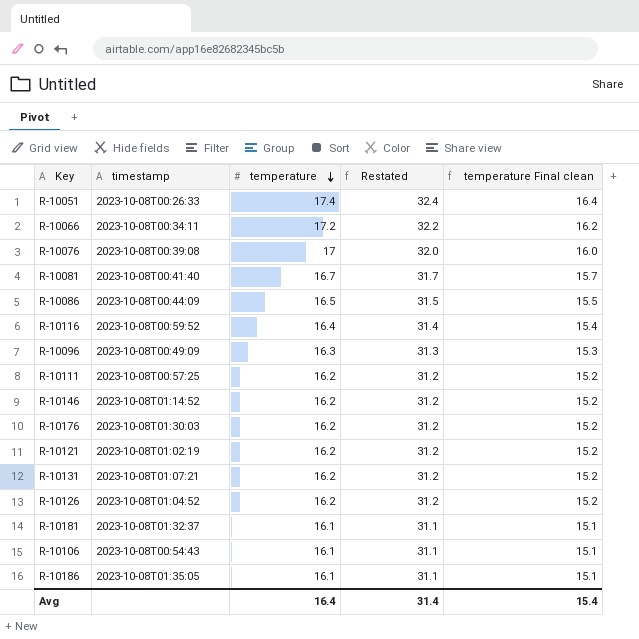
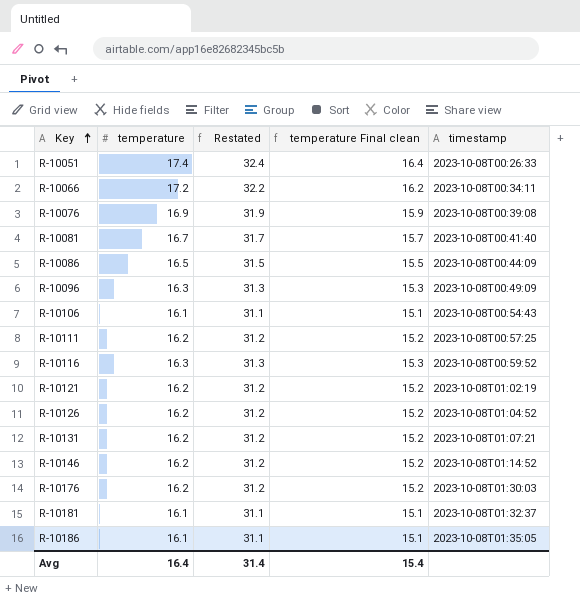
row order: temperature descending -> Key ascending
column timestamp | position: 2 -> 5
R-10076 | temperature: 17 -> 16.9
R-10076 | Restated: 32.0 -> 31.9
R-10076 | temperature Final clean: 16.0 -> 15.9
R-10116 | temperature: 16.4 -> 16.3
R-10116 | Restated: 31.4 -> 31.3
R-10116 | temperature Final clean: 15.4 -> 15.3

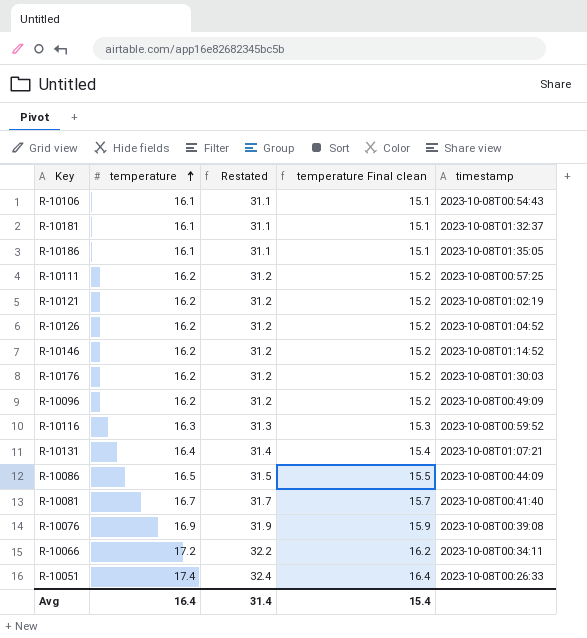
row order: Key ascending -> temperature ascending
R-10096 | temperature: 16.3 -> 16.2
R-10096 | Restated: 31.3 -> 31.2
R-10096 | temperature Final clean: 15.3 -> 15.2
R-10131 | temperature: 16.2 -> 16.4
R-10131 | Restated: 31.2 -> 31.4
R-10131 | temperature Final clean: 15.2 -> 15.4

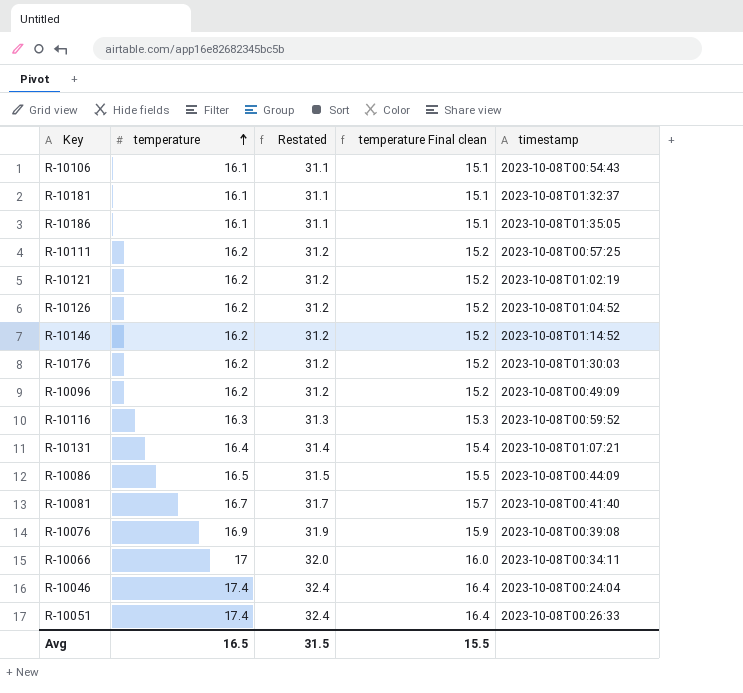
R-10066 | temperature: 17.2 -> 17
R-10066 | Restated: 32.2 -> 32.0
R-10066 | temperature Final clean: 16.2 -> 16.0
row R-10046: none -> 17.4 | 32.4 | 16.4 | 2023-10-08T00:24:04
Avg | temperature: 16.4 -> 16.5
Avg | Restated: 31.4 -> 31.5
Avg | temperature Final clean: 15.4 -> 15.5

